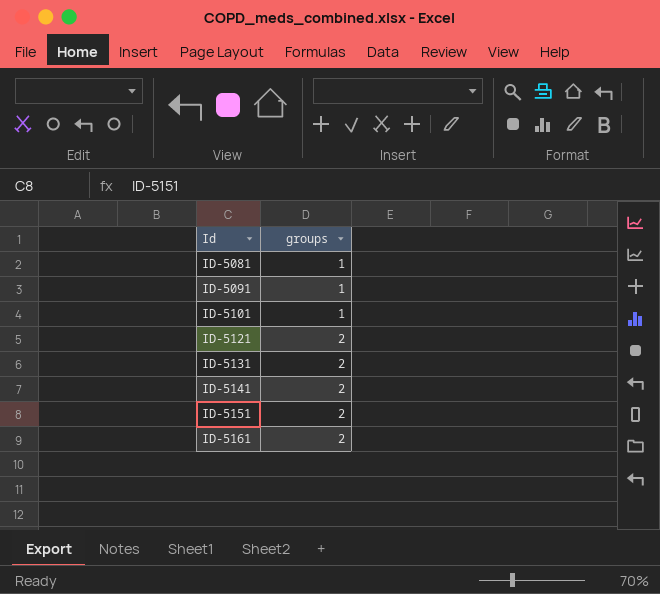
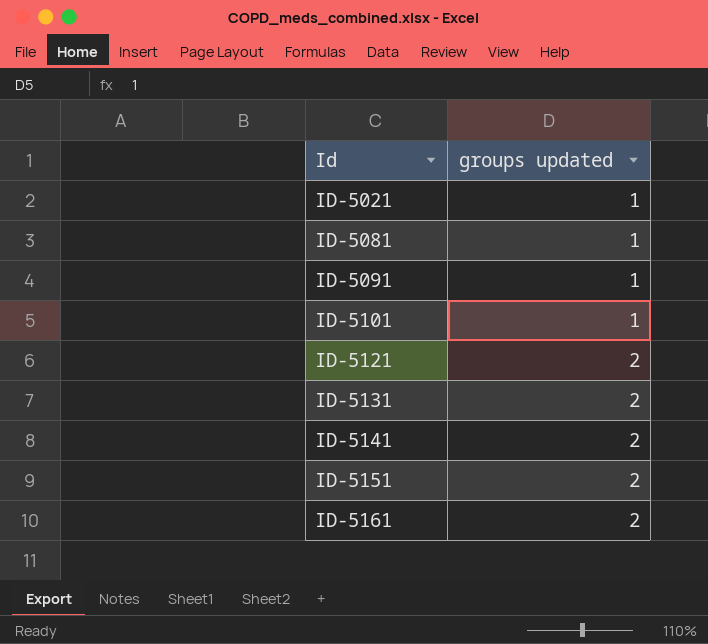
column name: groups -> groups updated
row ID-5021: none -> 1

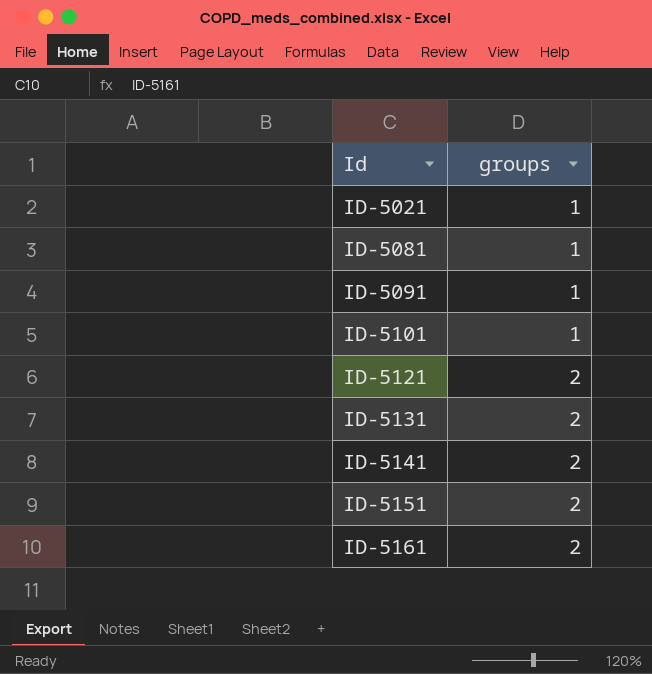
column name: groups updated -> groups

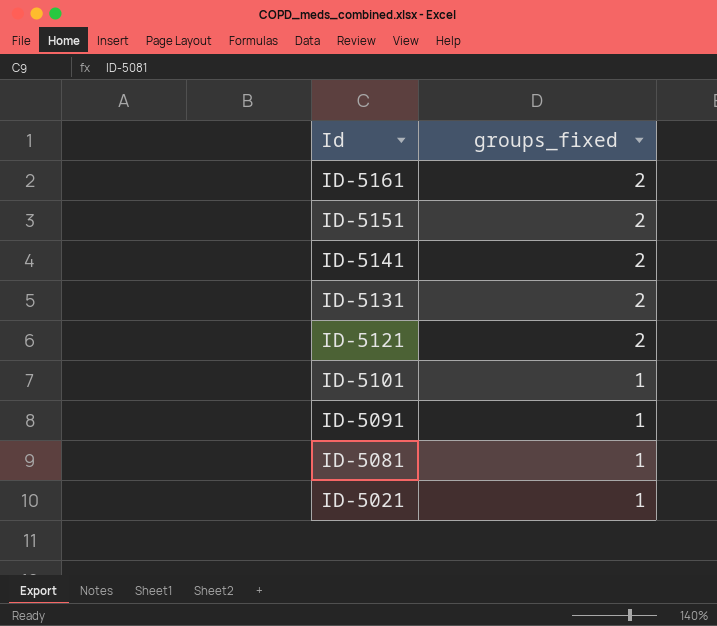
row order: Id ascending -> Id descending
column name: groups -> groups_fixed

